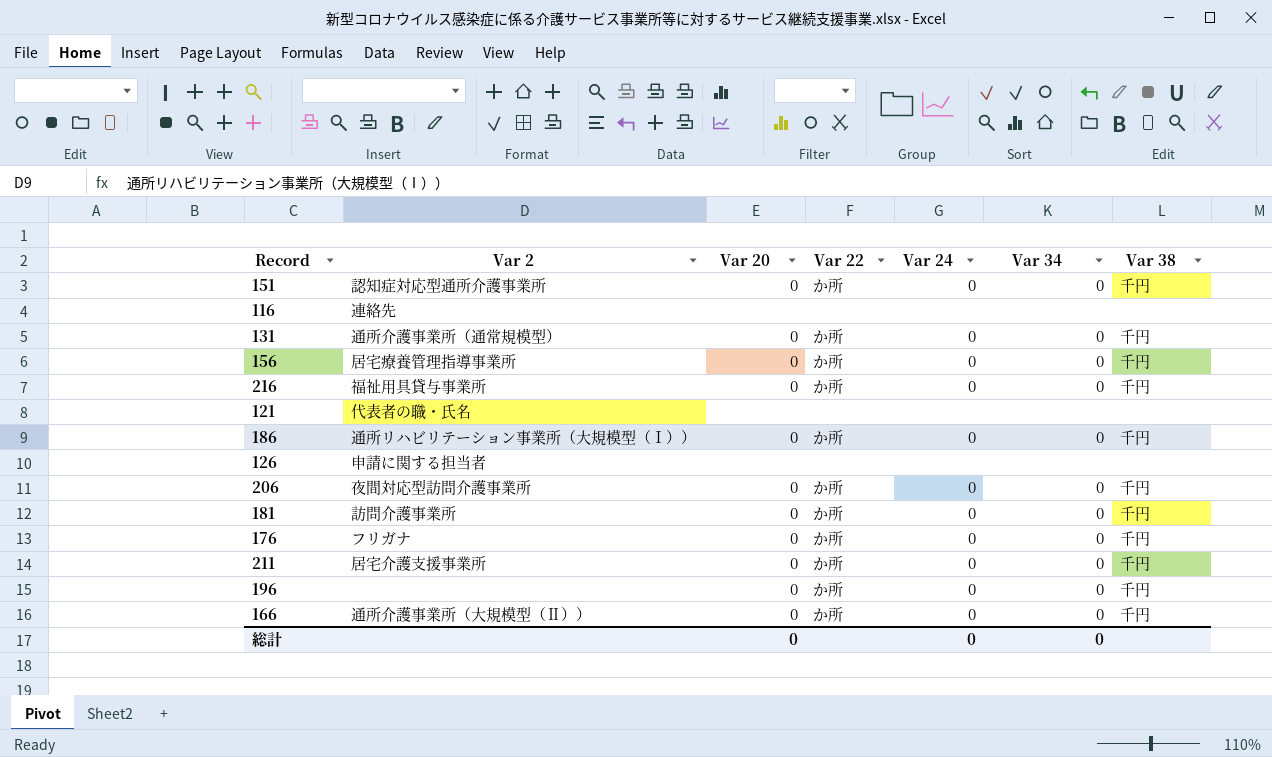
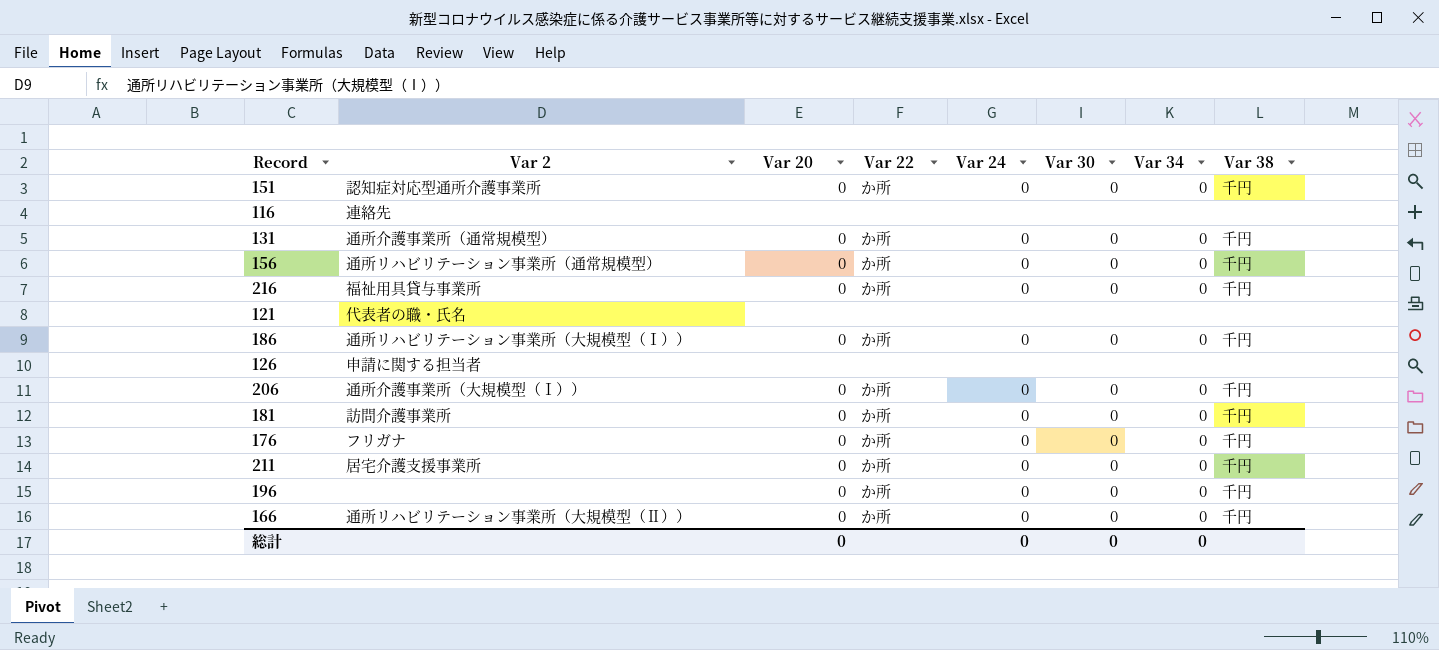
column Var 30 | position: none -> 6
156 | Var 2: 居宅療養管理指導事業所 -> 通所リハビリテーション事業所（通常規模型）
206 | Var 2: 夜間対応型訪問介護事業所 -> 通所介護事業所（大規模型（Ⅰ））
166 | Var 2: 通所介護事業所（大規模型（Ⅱ）） -> 通所リハビリテーション事業所（大規模型（Ⅱ））

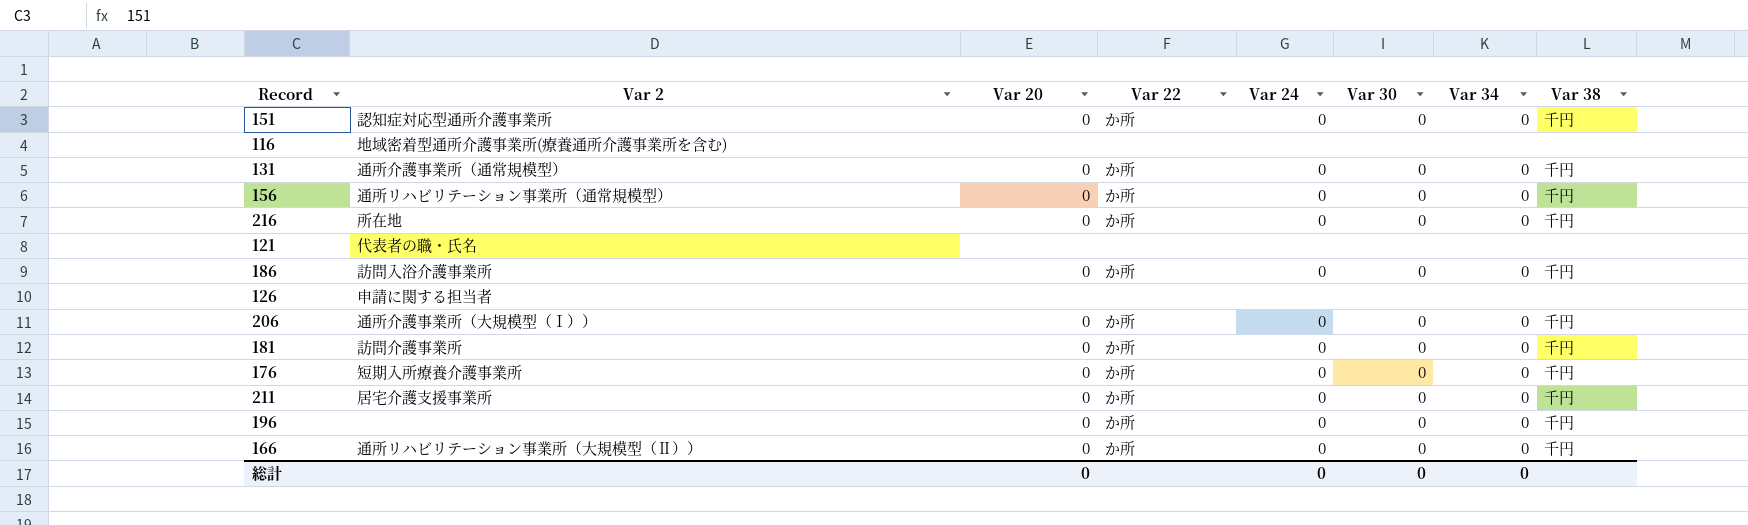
116 | Var 2: 連絡先 -> 地域密着型通所介護事業所(療養通所介護事業所を含む)
216 | Var 2: 福祉用具貸与事業所 -> 所在地
186 | Var 2: 通所リハビリテーション事業所（大規模型（Ⅰ）） -> 訪問入浴介護事業所
176 | Var 2: フリガナ -> 短期入所療養介護事業所

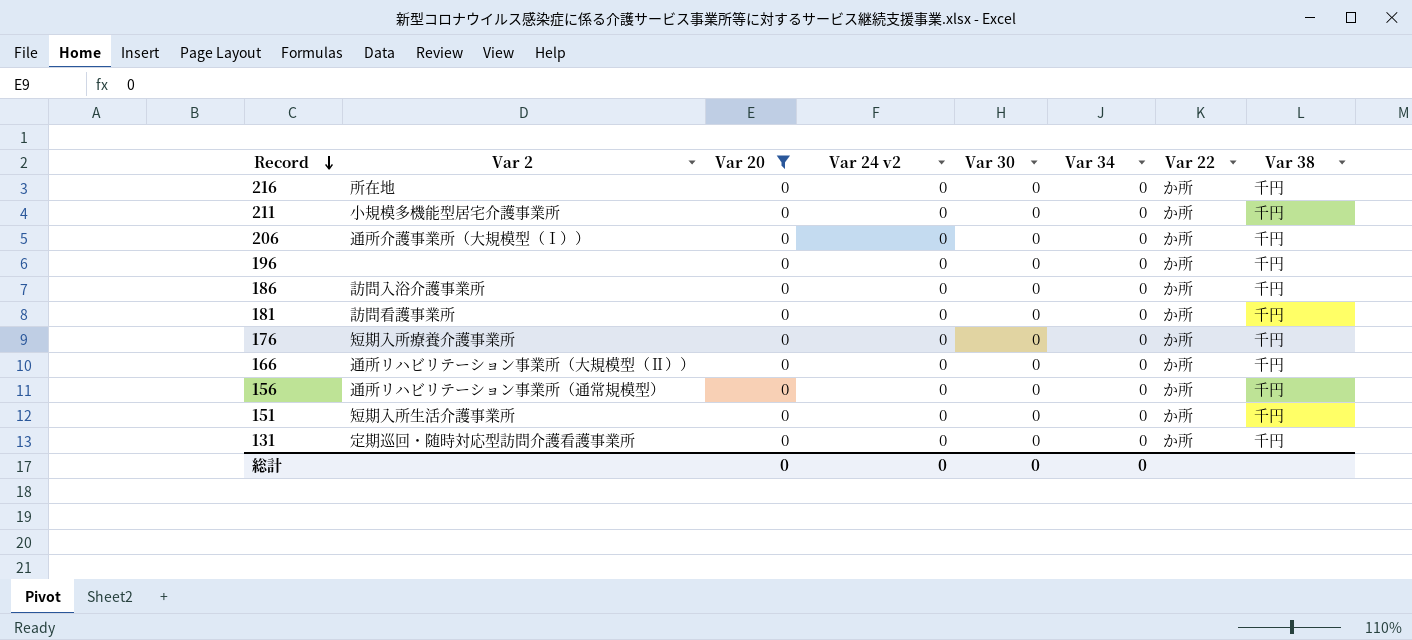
filter: none -> Var 20 = 0
row order: none -> Record descending
column name: Var 24 -> Var 24 v2
column Var 22 | position: 4 -> 7
211 | Var 2: 居宅介護支援事業所 -> 小規模多機能型居宅介護事業所
181 | Var 2: 訪問介護事業所 -> 訪問看護事業所
151 | Var 2: 認知症対応型通所介護事業所 -> 短期入所生活介護事業所
131 | Var 2: 通所介護事業所（通常規模型） -> 定期巡回・随時対応型訪問介護看護事業所

